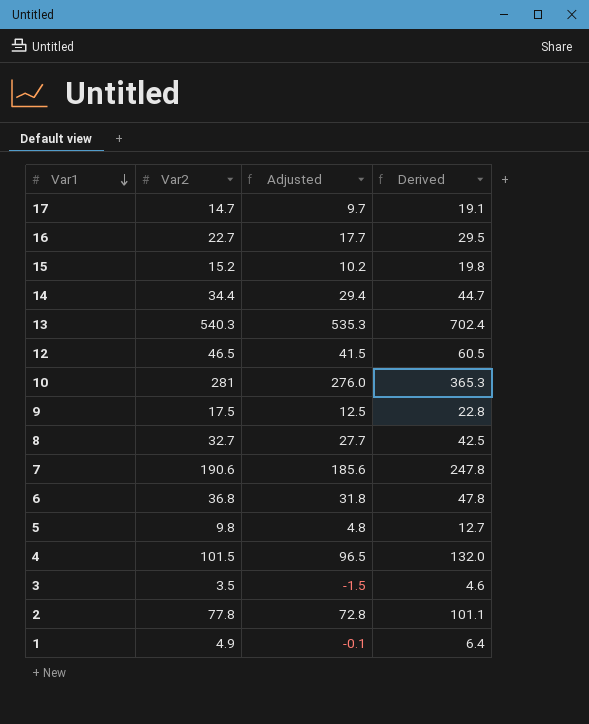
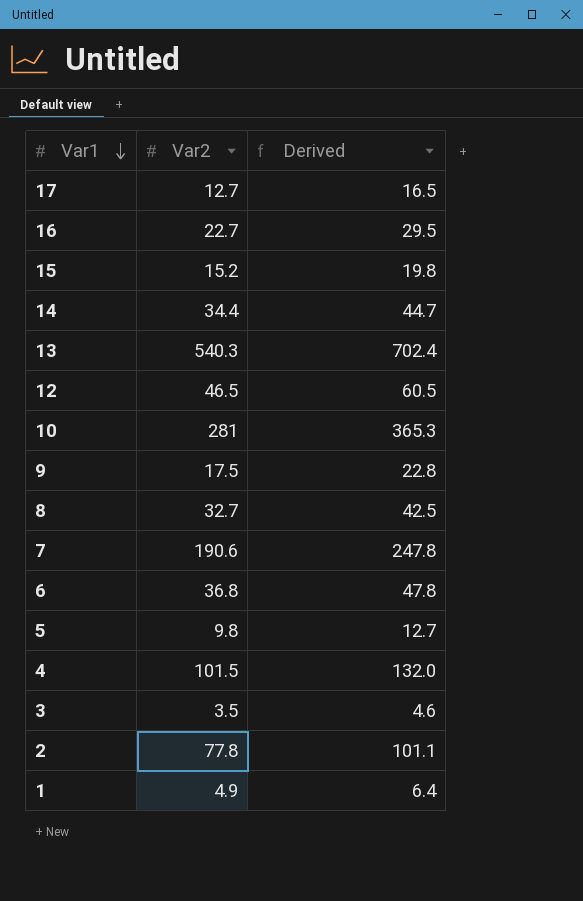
column Adjusted | formula: [Var2] - 5 -> none
17 | Var2: 14.7 -> 12.7
17 | Derived: 19.1 -> 16.5

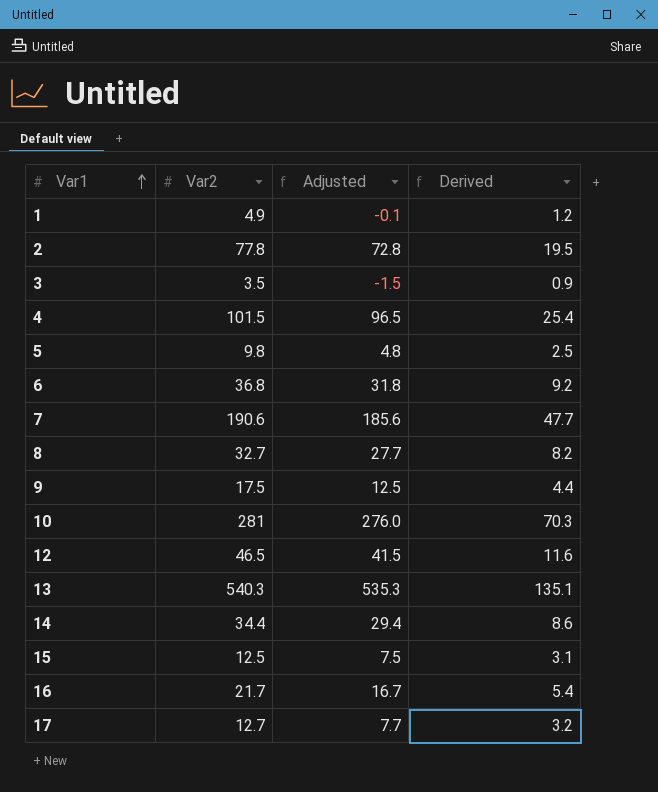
row order: Var1 descending -> Var1 ascending
column Adjusted | formula: none -> [Var2] - 5
column Derived | formula: [Var2] * 1.3 -> [Var2] * 0.25
15 | Var2: 15.2 -> 12.5
16 | Var2: 22.7 -> 21.7

